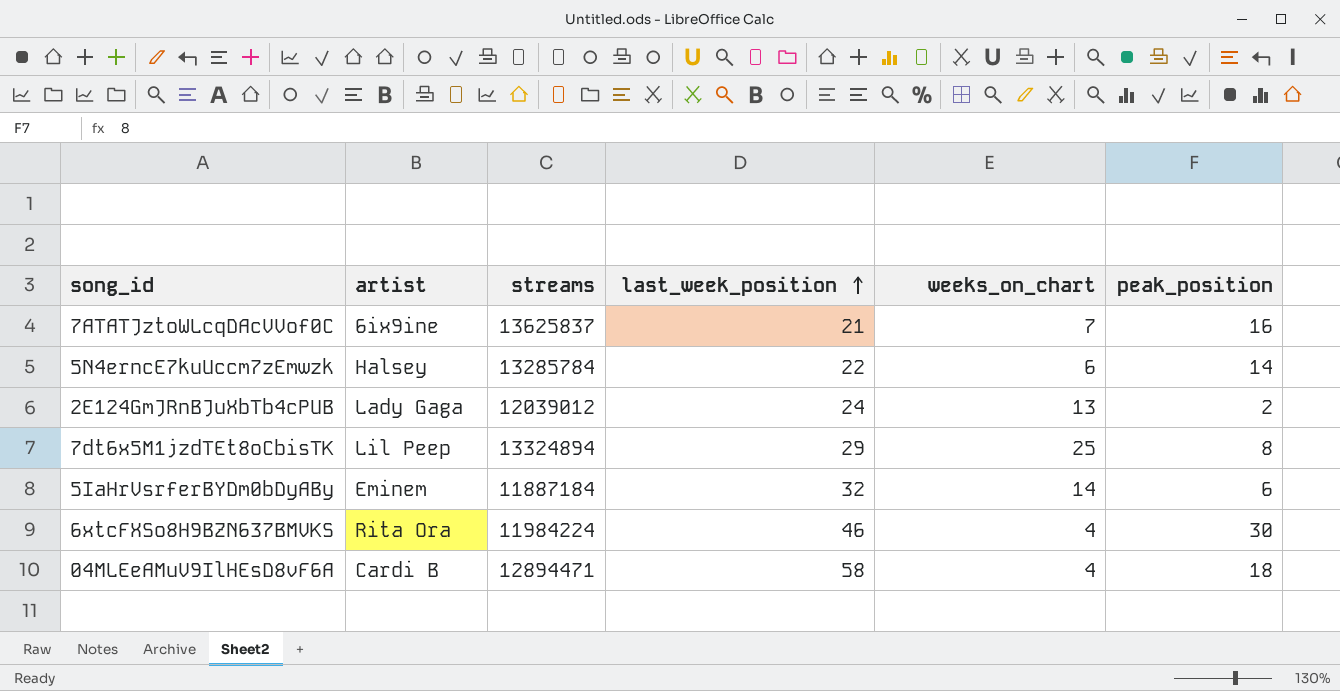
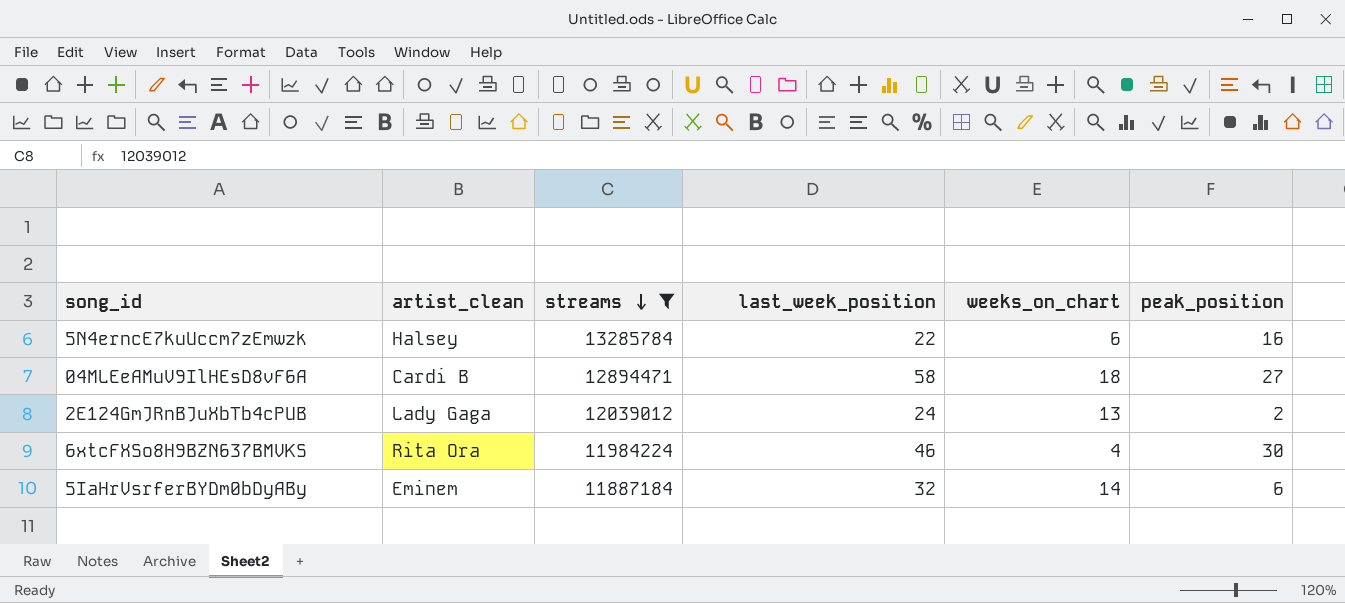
filter: none -> streams <= 13285784
row order: last_week_position ascending -> streams descending
column name: artist -> artist_clean
5N4erncE7kuUccm7zEmwzk | peak_position: 14 -> 16
04MLEeAMuV9IlHEsD8vF6A | weeks_on_chart: 4 -> 18
04MLEeAMuV9IlHEsD8vF6A | peak_position: 18 -> 27

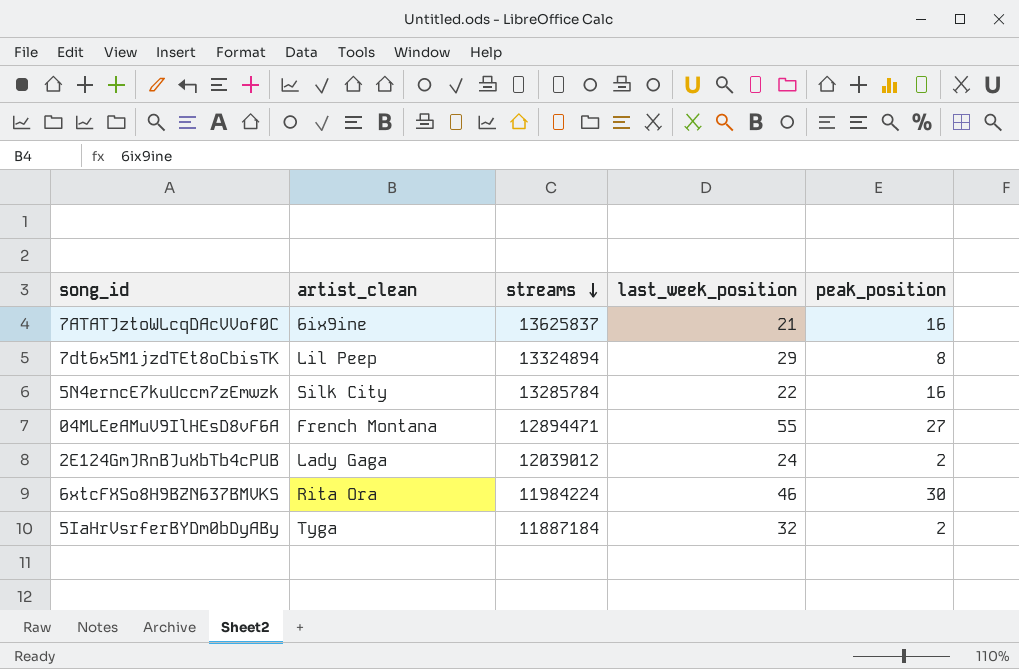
filter: streams <= 13285784 -> none
column weeks_on_chart | position: 5 -> none
5N4erncE7kuUccm7zEmwzk | artist_clean: Halsey -> Silk City
04MLEeAMuV9IlHEsD8vF6A | artist_clean: Cardi B -> French Montana
04MLEeAMuV9IlHEsD8vF6A | last_week_position: 58 -> 55
5IaHrVsrferBYDm0bDyABy | artist_clean: Eminem -> Tyga
5IaHrVsrferBYDm0bDyABy | peak_position: 6 -> 2

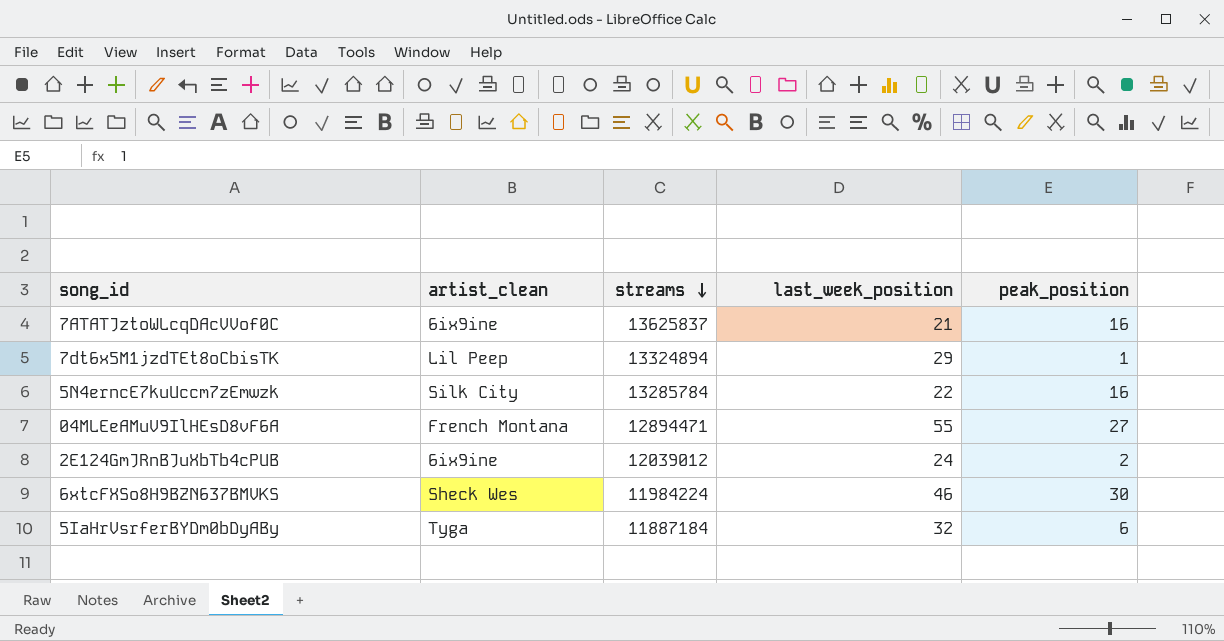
7dt6x5M1jzdTEt8oCbisTK | peak_position: 8 -> 1
2E124GmJRnBJuXbTb4cPUB | artist_clean: Lady Gaga -> 6ix9ine
6xtcFXSo8H9BZN637BMVKS | artist_clean: Rita Ora -> Sheck Wes
5IaHrVsrferBYDm0bDyABy | peak_position: 2 -> 6

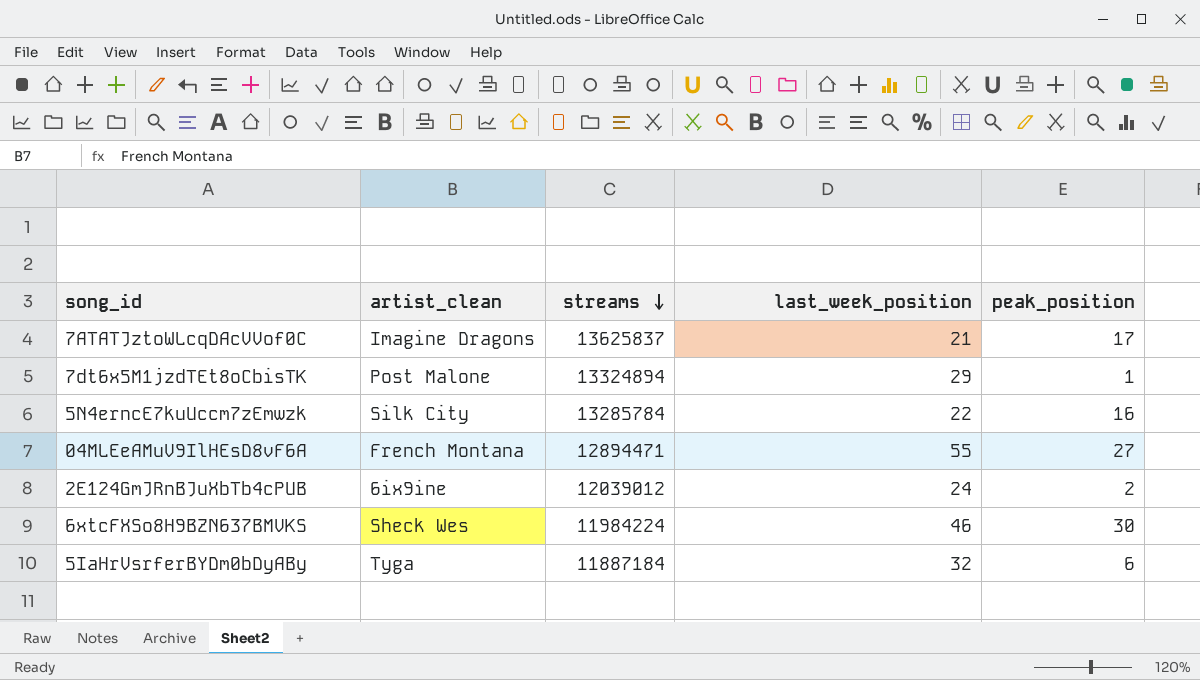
7ATATJztoWLcqDAcVVof0C | artist_clean: 6ix9ine -> Imagine Dragons
7ATATJztoWLcqDAcVVof0C | peak_position: 16 -> 17
7dt6x5M1jzdTEt8oCbisTK | artist_clean: Lil Peep -> Post Malone

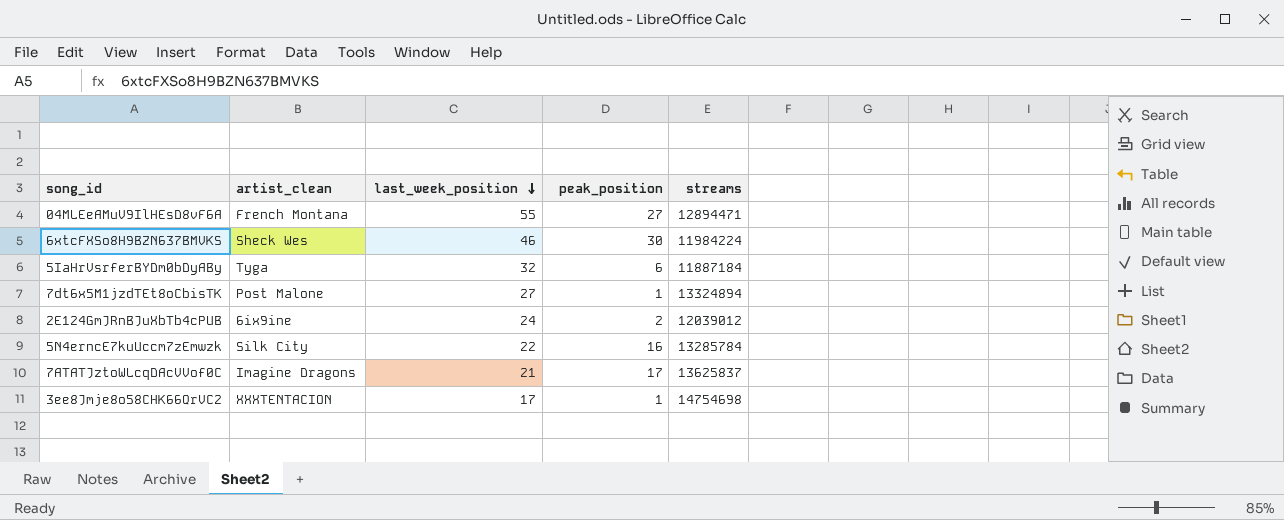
row order: streams descending -> last_week_position descending
column streams | position: 3 -> 5
7dt6x5M1jzdTEt8oCbisTK | last_week_position: 29 -> 27
row 3ee8Jmje8o58CHK66QrVC2: none -> XXXTENTACION | 17 | 1 | 14754698

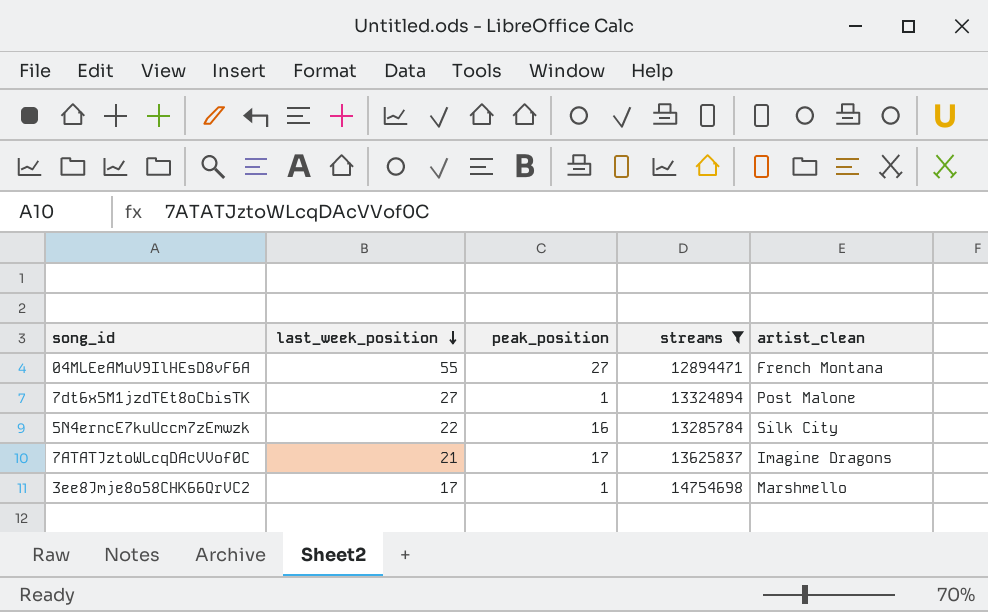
filter: none -> streams >= 12894471
column artist_clean | position: 2 -> 5
3ee8Jmje8o58CHK66QrVC2 | artist_clean: XXXTENTACION -> Marshmello

